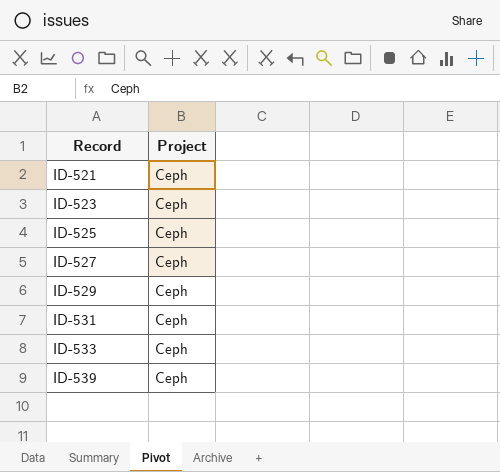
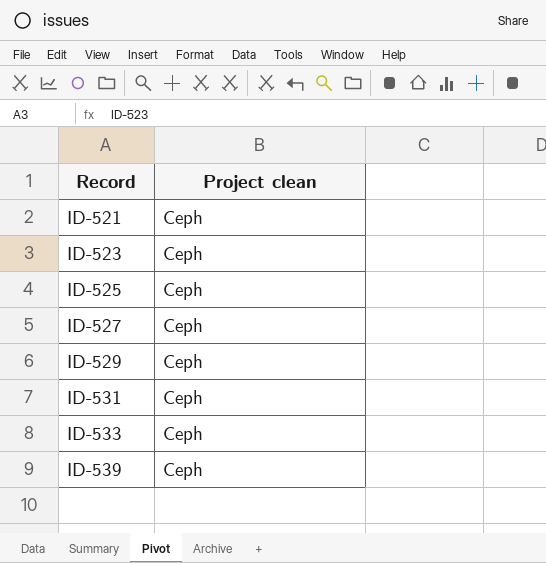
column name: Project -> Project clean

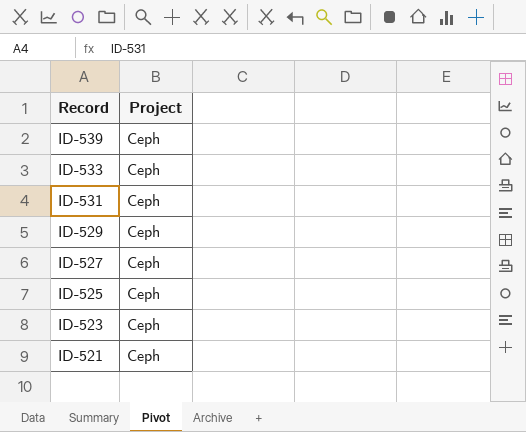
row order: Record ascending -> Record descending
column name: Project clean -> Project

